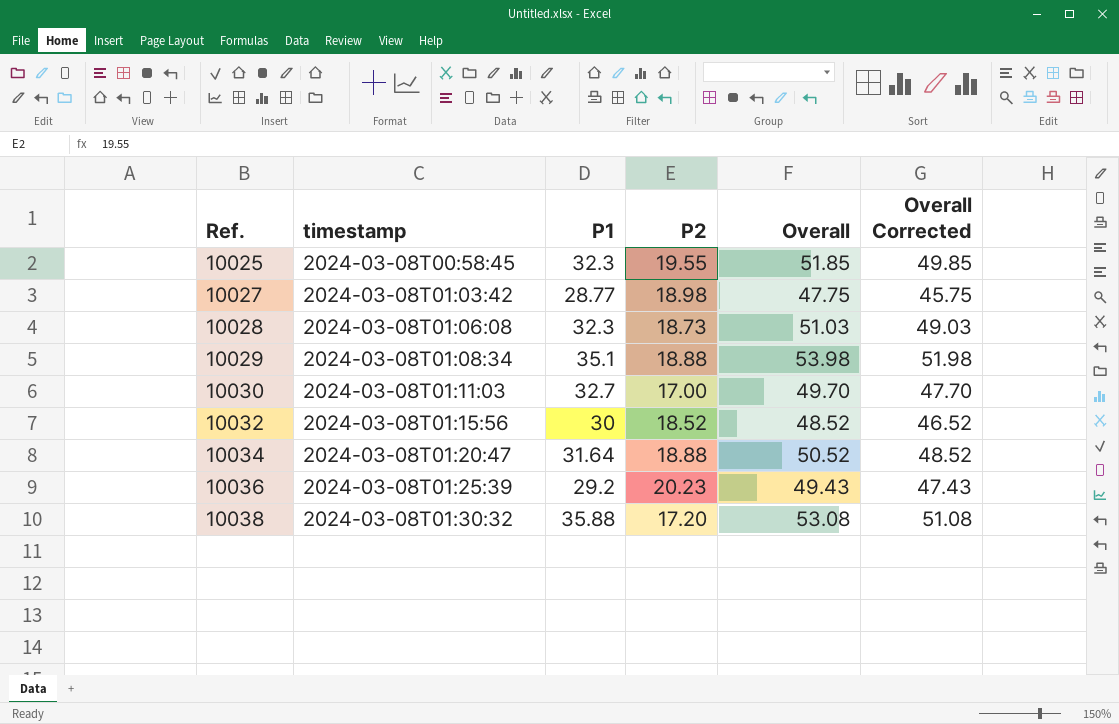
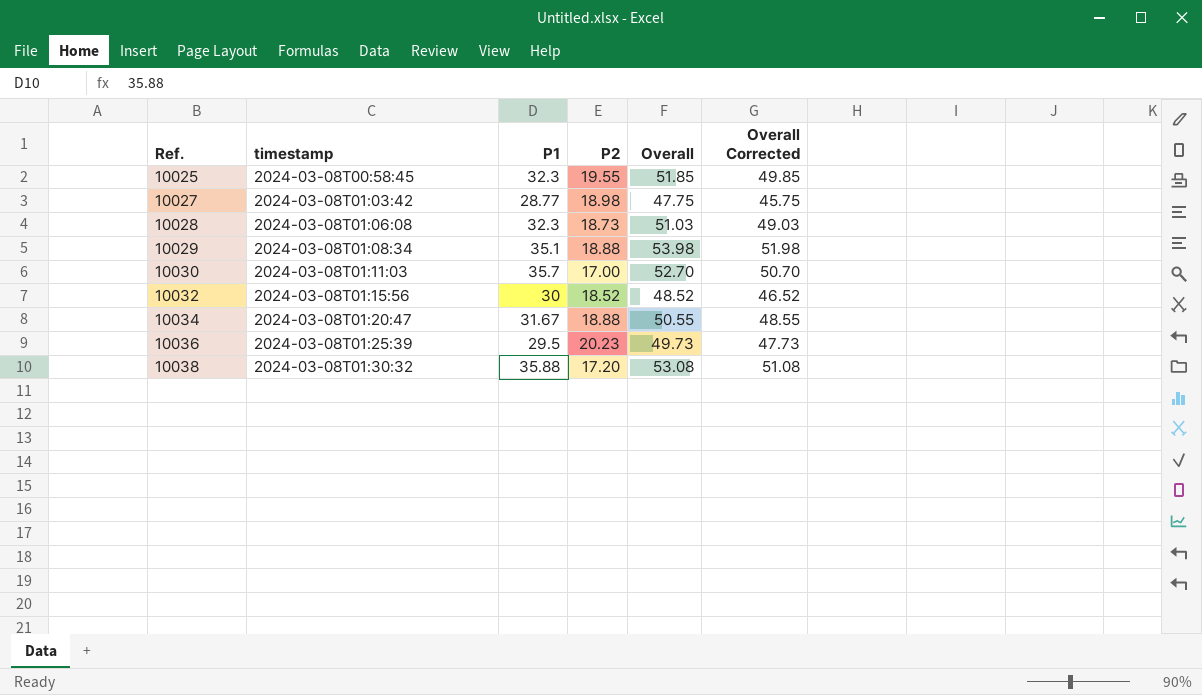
10030 | P1: 32.7 -> 35.7
10030 | Overall: 49.70 -> 52.70
10030 | Overall Corrected: 47.70 -> 50.70
10034 | P1: 31.64 -> 31.67
10034 | Overall: 50.52 -> 50.55
10034 | Overall Corrected: 48.52 -> 48.55
10036 | P1: 29.2 -> 29.5
10036 | Overall: 49.43 -> 49.73
10036 | Overall Corrected: 47.43 -> 47.73

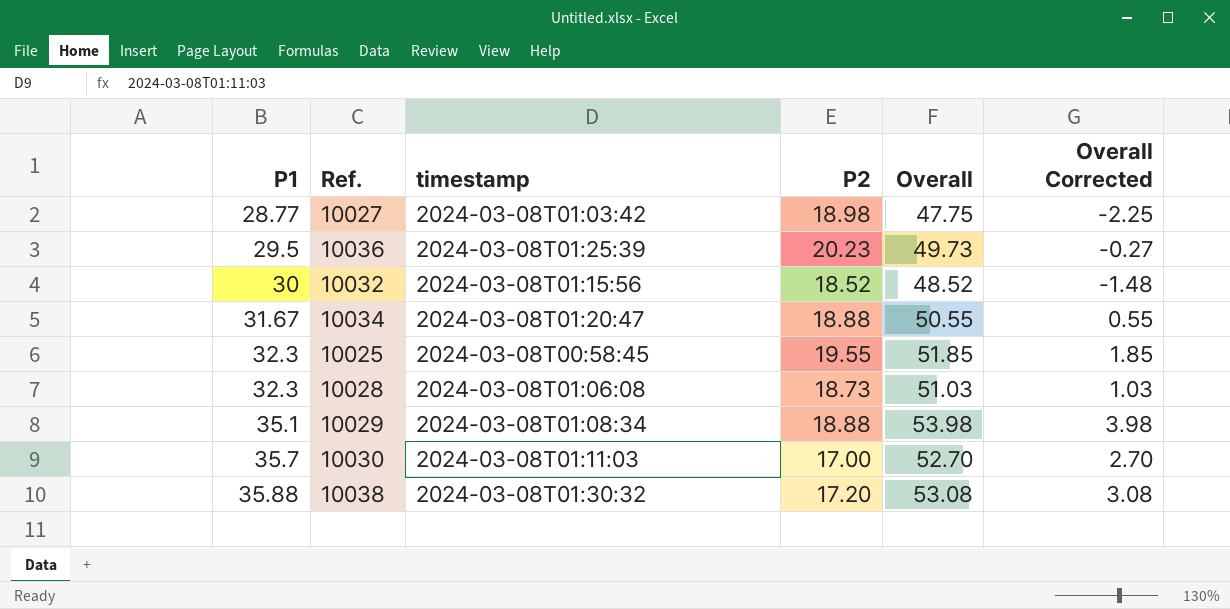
row order: Ref. ascending -> P1 ascending
column P1 | position: 3 -> 1
column Overall Corrected | formula: [Overall] - 2 -> [Overall] - 50

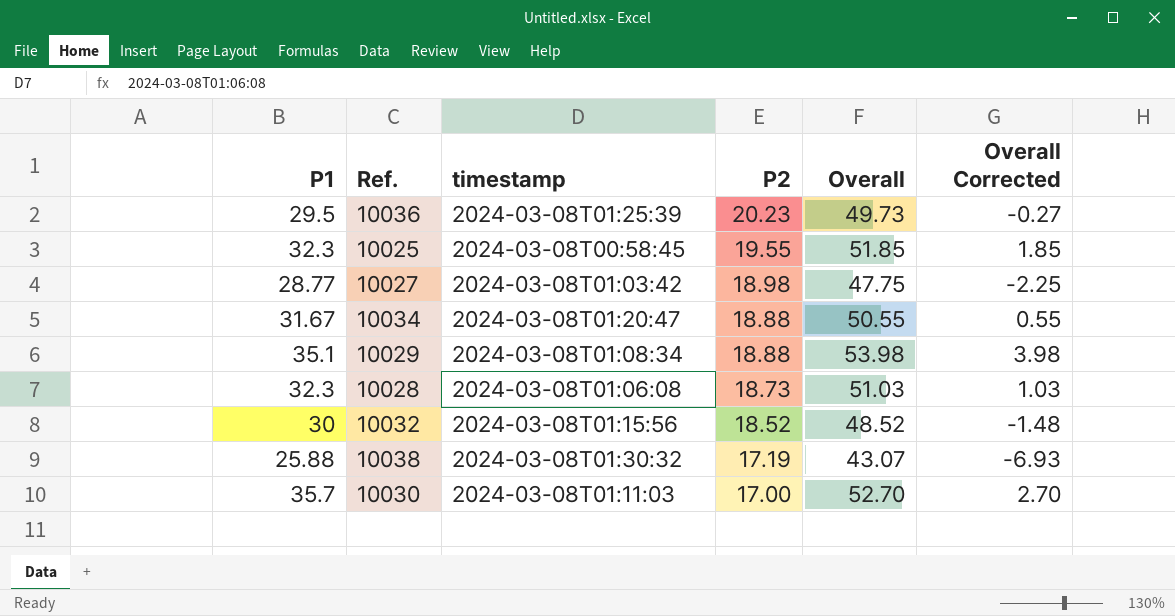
row order: P1 ascending -> P2 descending
10038 | P1: 35.88 -> 25.88
10038 | P2: 17.20 -> 17.19
10038 | Overall: 53.08 -> 43.07
10038 | Overall Corrected: 3.08 -> -6.93

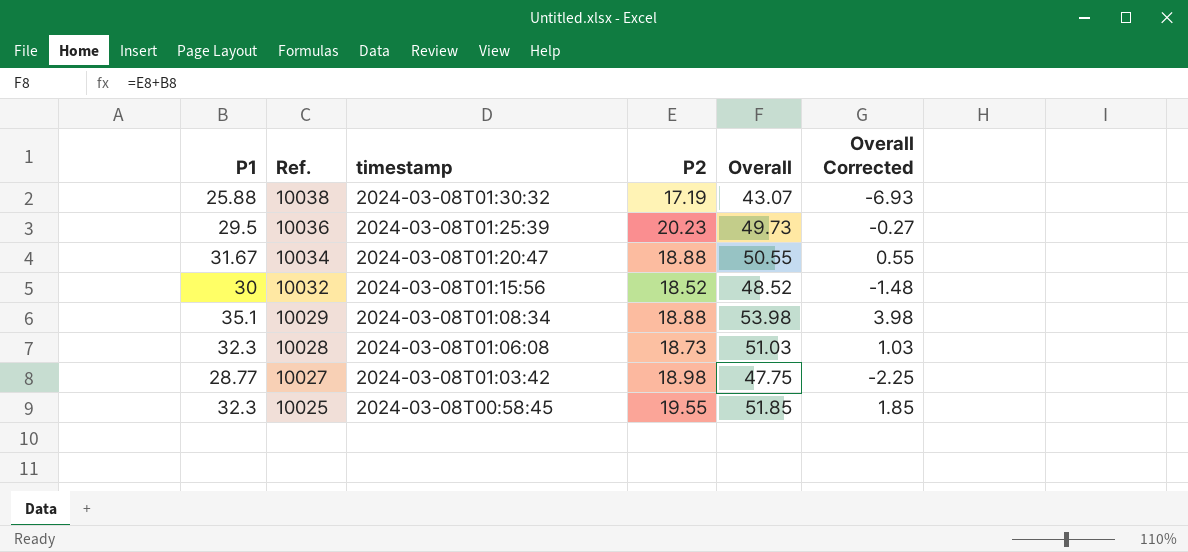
row order: P2 descending -> Ref. descending
row 10030: 35.7 | 2024-03-08T01:11:03 | 17.00 | 52.70 | 2.70 -> none

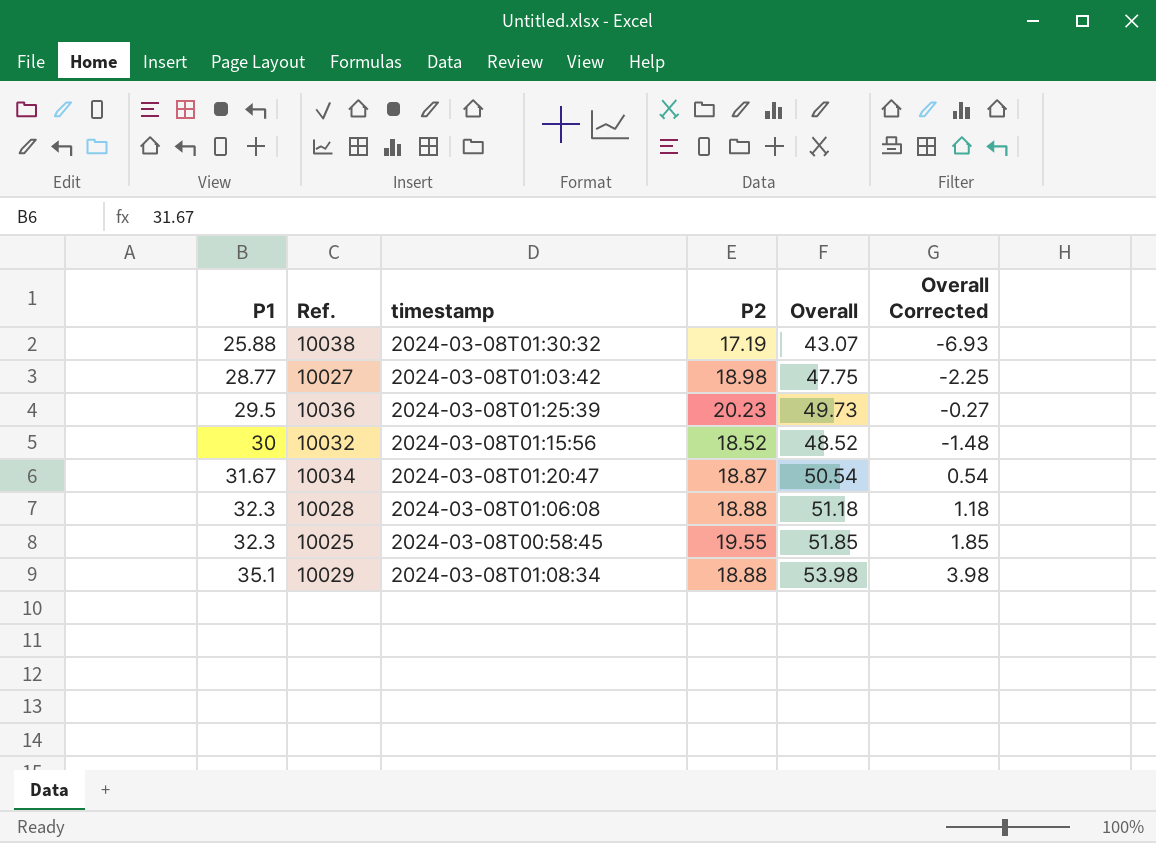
row order: Ref. descending -> P1 ascending
10034 | P2: 18.88 -> 18.87
10034 | Overall: 50.55 -> 50.54
10034 | Overall Corrected: 0.55 -> 0.54
10028 | P2: 18.73 -> 18.88
10028 | Overall: 51.03 -> 51.18
10028 | Overall Corrected: 1.03 -> 1.18

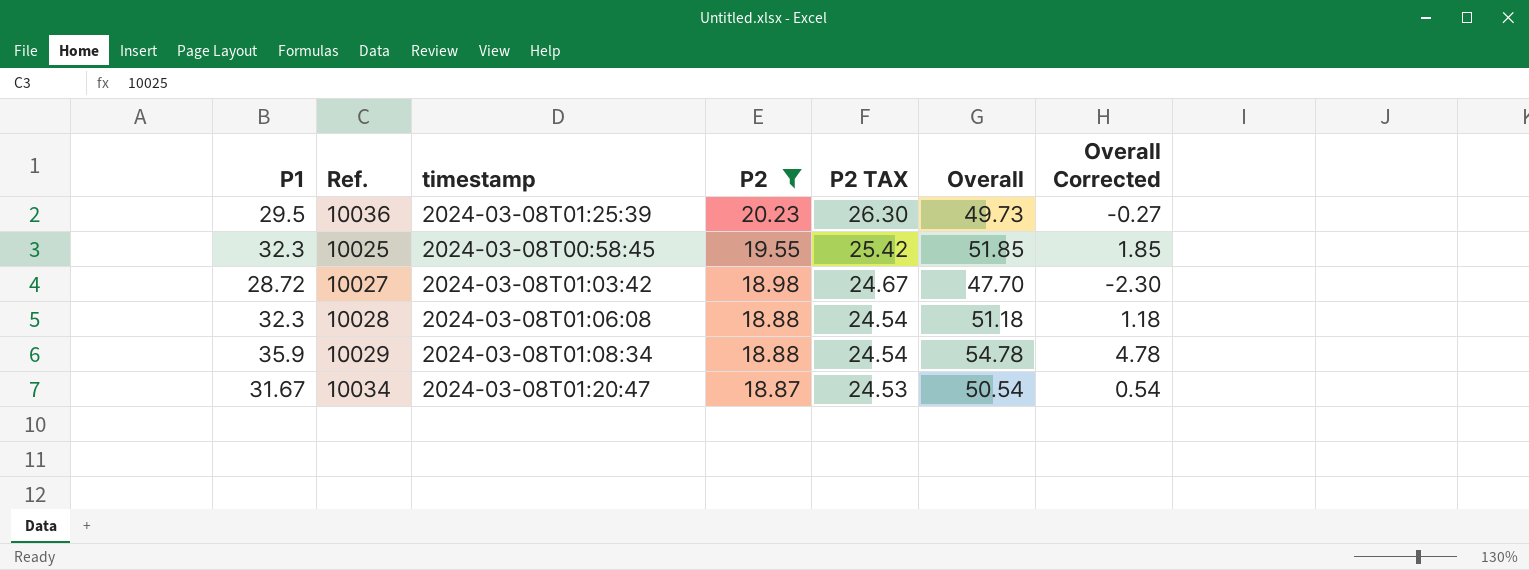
filter: none -> P2 >= 18.87
row order: P1 ascending -> P2 descending
column P2 TAX | formula: none -> [P2] * 1.3
10027 | P1: 28.77 -> 28.72
10027 | Overall: 47.75 -> 47.70
10027 | Overall Corrected: -2.25 -> -2.30
10029 | P1: 35.1 -> 35.9
10029 | Overall: 53.98 -> 54.78
10029 | Overall Corrected: 3.98 -> 4.78

